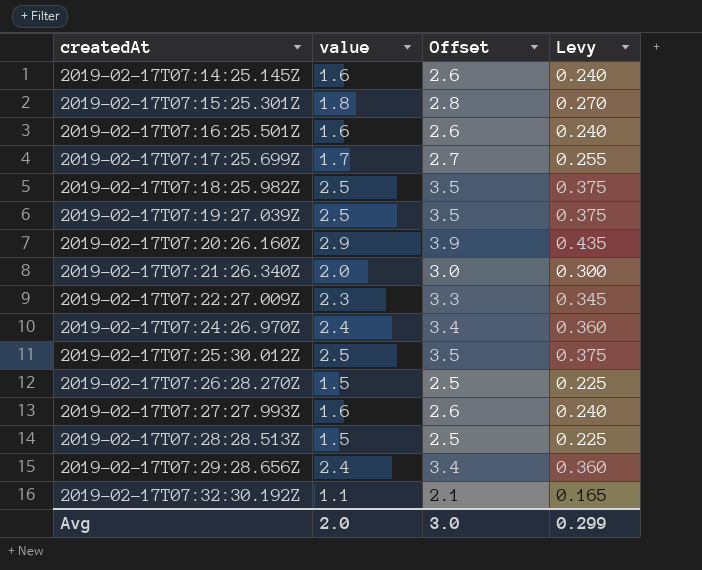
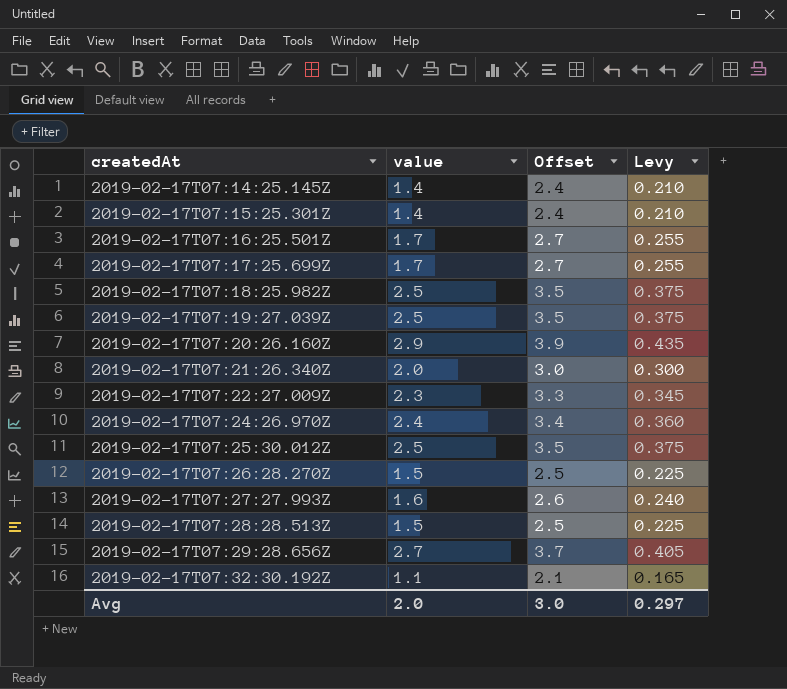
2019-02-17T07:14:25.145Z | value: 1.6 -> 1.4
2019-02-17T07:14:25.145Z | Offset: 2.6 -> 2.4
2019-02-17T07:14:25.145Z | Levy: 0.240 -> 0.210
2019-02-17T07:15:25.301Z | value: 1.8 -> 1.4
2019-02-17T07:15:25.301Z | Offset: 2.8 -> 2.4
2019-02-17T07:15:25.301Z | Levy: 0.270 -> 0.210
2019-02-17T07:16:25.501Z | value: 1.6 -> 1.7
2019-02-17T07:16:25.501Z | Offset: 2.6 -> 2.7
2019-02-17T07:16:25.501Z | Levy: 0.240 -> 0.255
2019-02-17T07:29:28.656Z | value: 2.4 -> 2.7
2019-02-17T07:29:28.656Z | Offset: 3.4 -> 3.7
2019-02-17T07:29:28.656Z | Levy: 0.360 -> 0.405
Avg | Levy: 0.299 -> 0.297

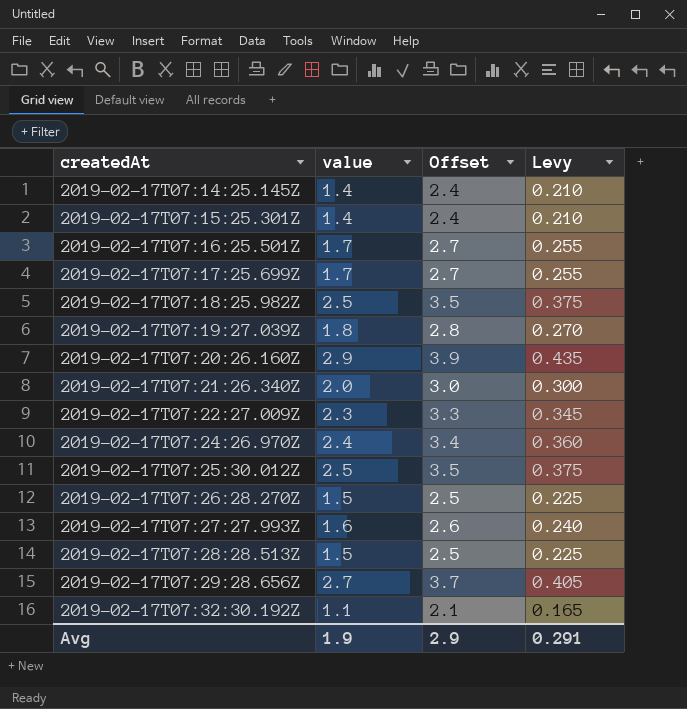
2019-02-17T07:19:27.039Z | value: 2.5 -> 1.8
2019-02-17T07:19:27.039Z | Offset: 3.5 -> 2.8
2019-02-17T07:19:27.039Z | Levy: 0.375 -> 0.270
Avg | value: 2.0 -> 1.9
Avg | Offset: 3.0 -> 2.9
Avg | Levy: 0.297 -> 0.291

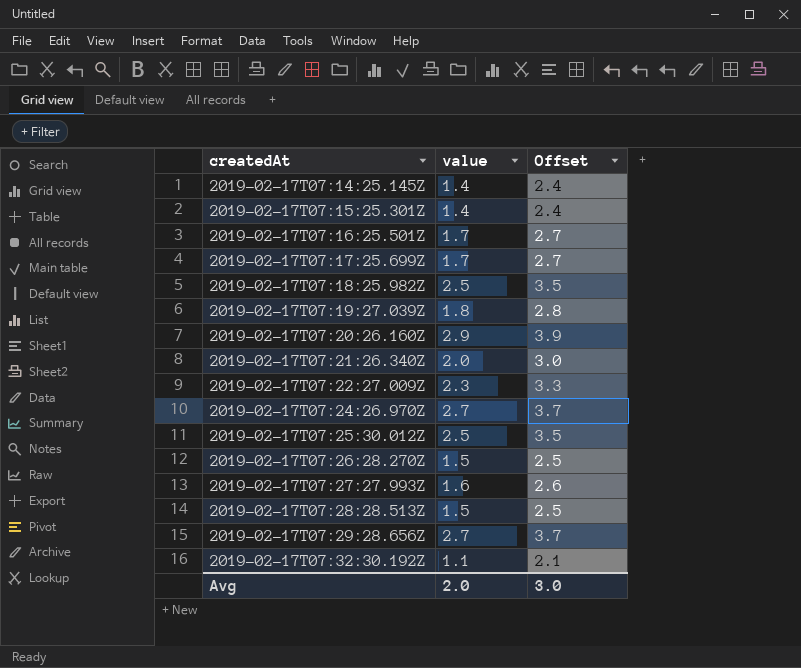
column Levy | formula: [value] * 0.15 -> none
2019-02-17T07:24:26.970Z | value: 2.4 -> 2.7
2019-02-17T07:24:26.970Z | Offset: 3.4 -> 3.7
Avg | value: 1.9 -> 2.0
Avg | Offset: 2.9 -> 3.0

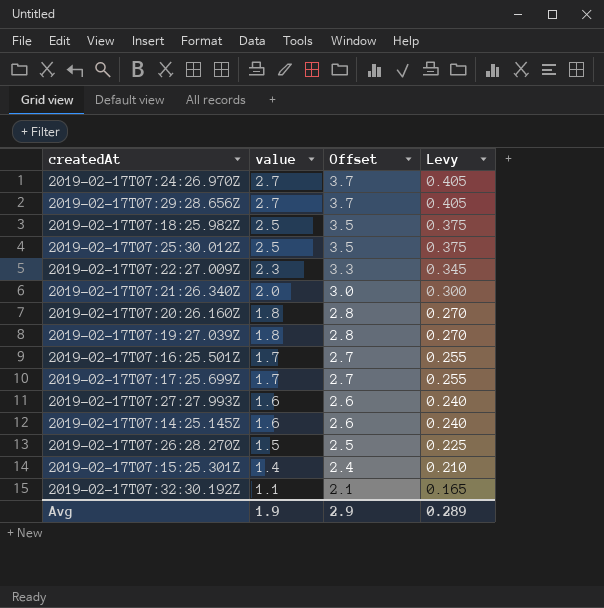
row order: createdAt ascending -> value descending
column Levy | formula: none -> [value] * 0.15
row 2019-02-17T07:28:28.513Z: 1.5 | 2.5 -> none
2019-02-17T07:20:26.160Z | value: 2.9 -> 1.8
2019-02-17T07:20:26.160Z | Offset: 3.9 -> 2.8
2019-02-17T07:14:25.145Z | value: 1.4 -> 1.6
2019-02-17T07:14:25.145Z | Offset: 2.4 -> 2.6
Avg | value: 2.0 -> 1.9
Avg | Offset: 3.0 -> 2.9

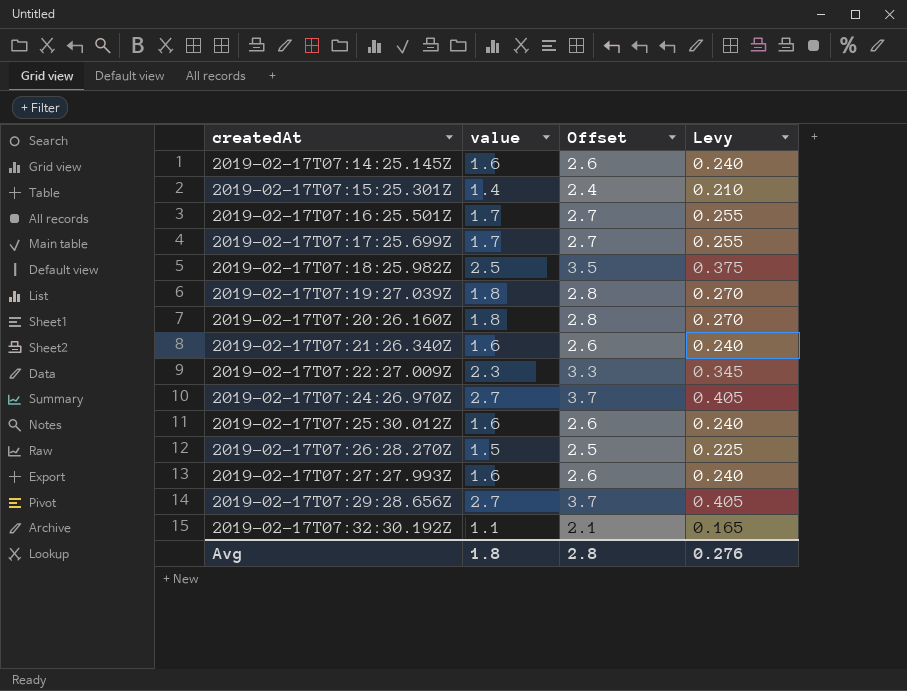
row order: value descending -> createdAt ascending
2019-02-17T07:21:26.340Z | value: 2.0 -> 1.6
2019-02-17T07:21:26.340Z | Offset: 3.0 -> 2.6
2019-02-17T07:21:26.340Z | Levy: 0.300 -> 0.240
2019-02-17T07:25:30.012Z | value: 2.5 -> 1.6
2019-02-17T07:25:30.012Z | Offset: 3.5 -> 2.6
2019-02-17T07:25:30.012Z | Levy: 0.375 -> 0.240
Avg | value: 1.9 -> 1.8
Avg | Offset: 2.9 -> 2.8
Avg | Levy: 0.289 -> 0.276

